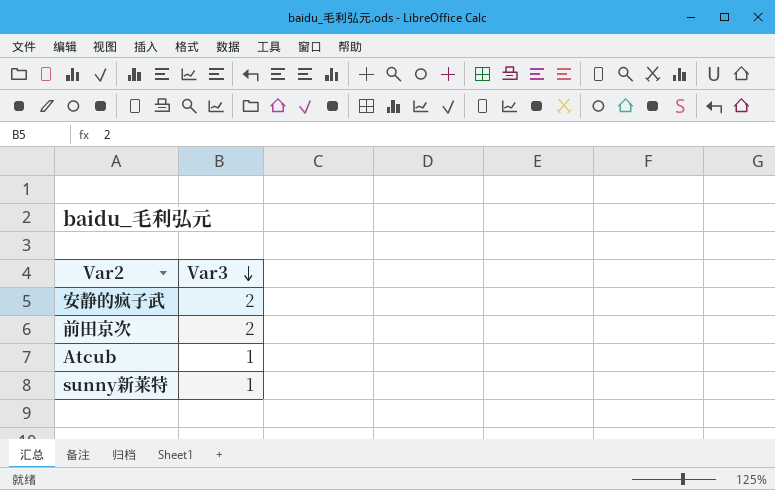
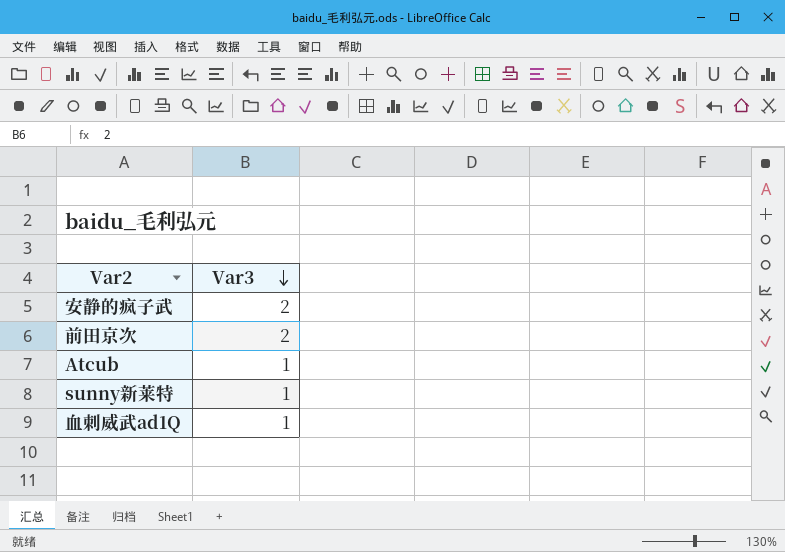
row 血刺威武ad1Q: none -> 1

